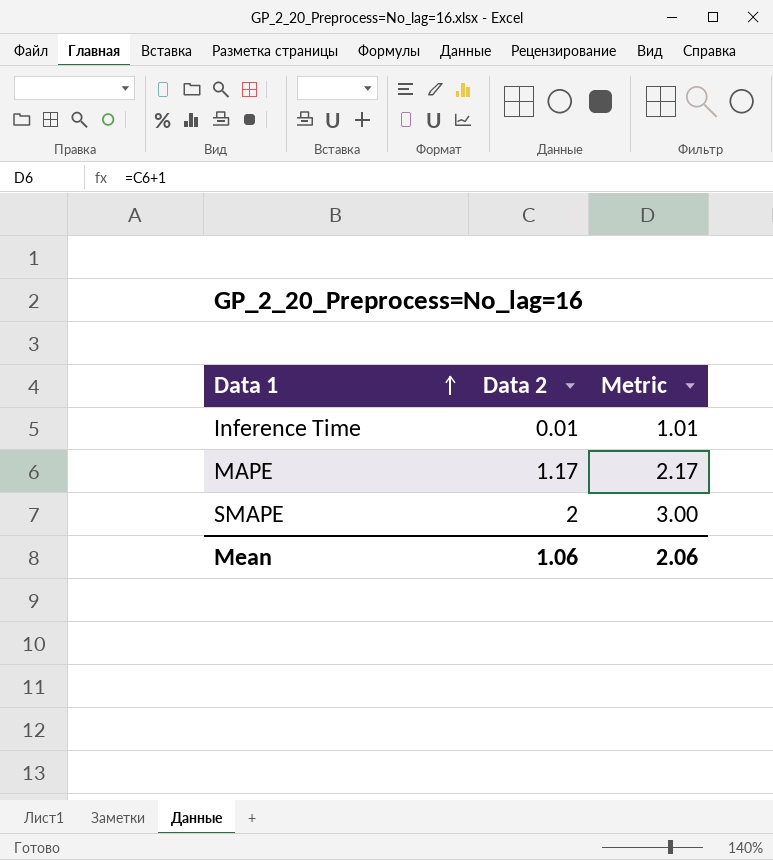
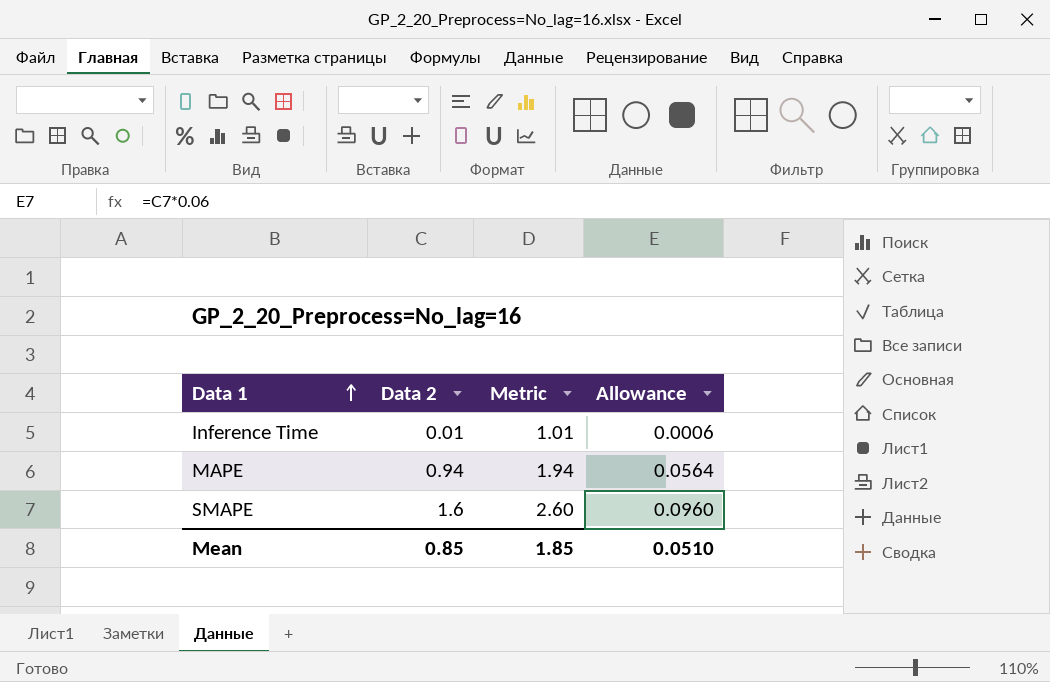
column Allowance | formula: none -> [Data 2] * 0.06
MAPE | Data 2: 1.17 -> 0.94
MAPE | Metric: 2.17 -> 1.94
SMAPE | Data 2: 2 -> 1.6
SMAPE | Metric: 3.00 -> 2.60
Mean | Data 2: 1.06 -> 0.85
Mean | Metric: 2.06 -> 1.85

